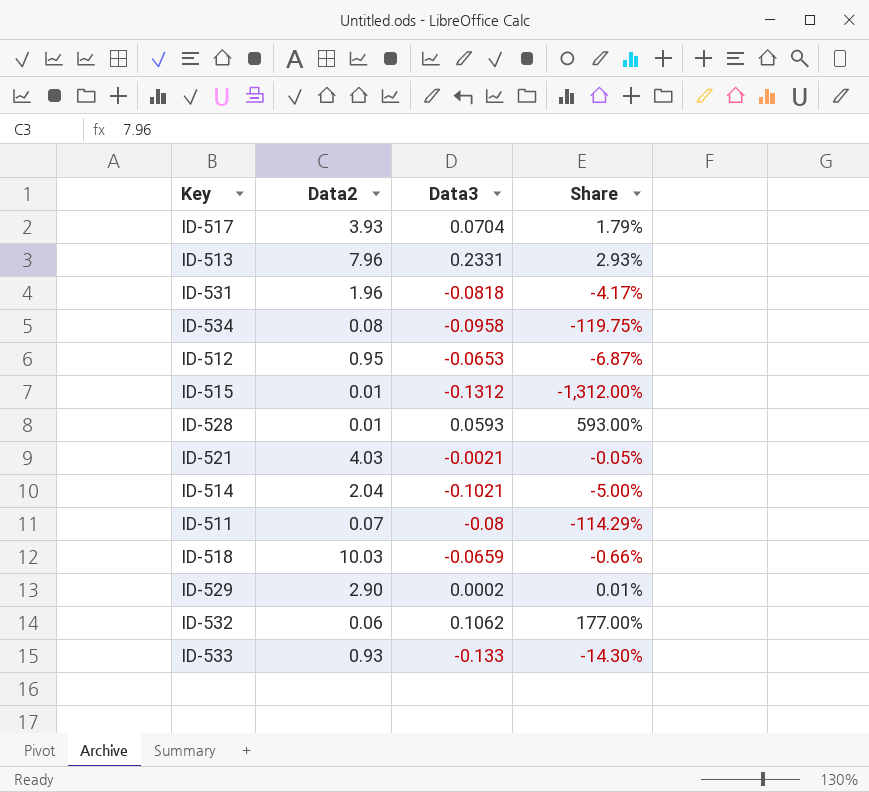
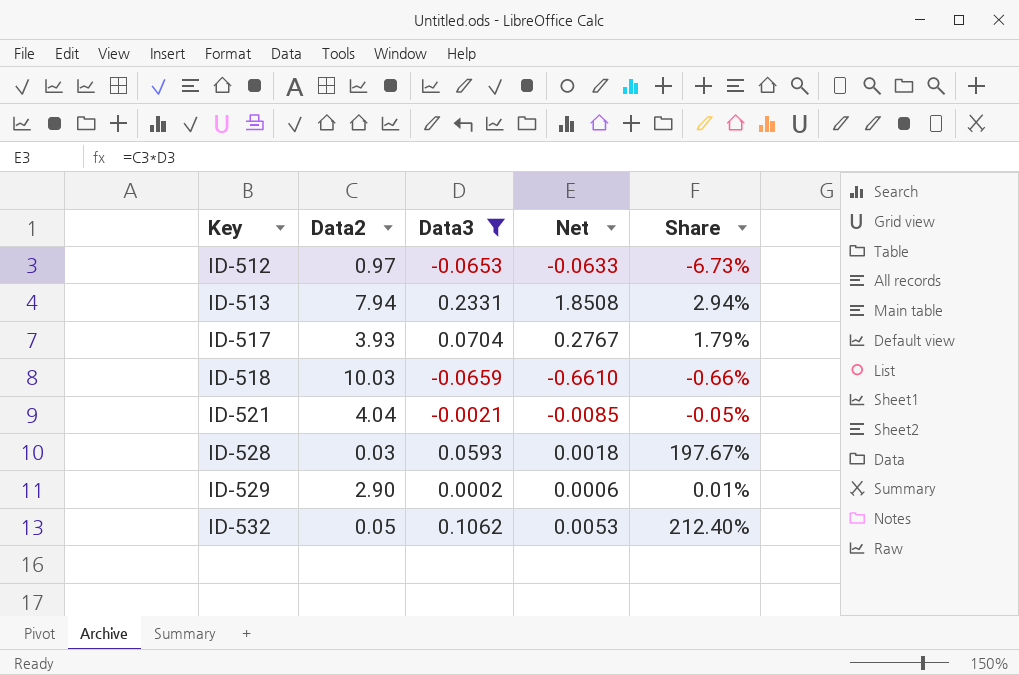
filter: none -> Data3 >= -0.0659
row order: none -> Key ascending
column Net | formula: none -> [Data2] * [Data3]
ID-512 | Data2: 0.95 -> 0.97
ID-512 | Share: -6.87% -> -6.73%
ID-513 | Data2: 7.96 -> 7.94
ID-513 | Share: 2.93% -> 2.94%
ID-521 | Data2: 4.03 -> 4.04
ID-528 | Data2: 0.01 -> 0.03
ID-528 | Share: 593.00% -> 197.67%
ID-532 | Data2: 0.06 -> 0.05
ID-532 | Share: 177.00% -> 212.40%

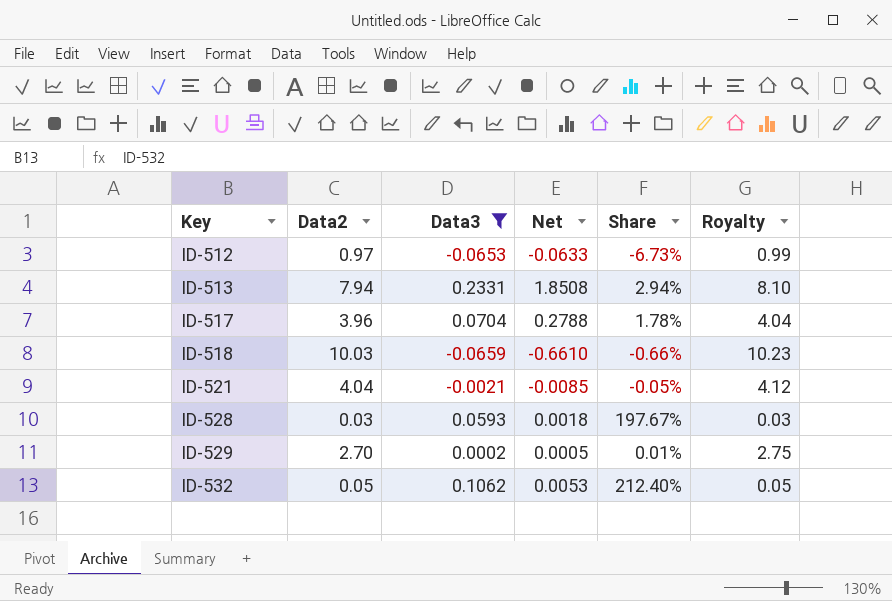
column Royalty | formula: none -> [Data2] * 1.02
ID-517 | Data2: 3.93 -> 3.96
ID-517 | Net: 0.2767 -> 0.2788
ID-517 | Share: 1.79% -> 1.78%
ID-529 | Data2: 2.90 -> 2.70
ID-529 | Net: 0.0006 -> 0.0005

